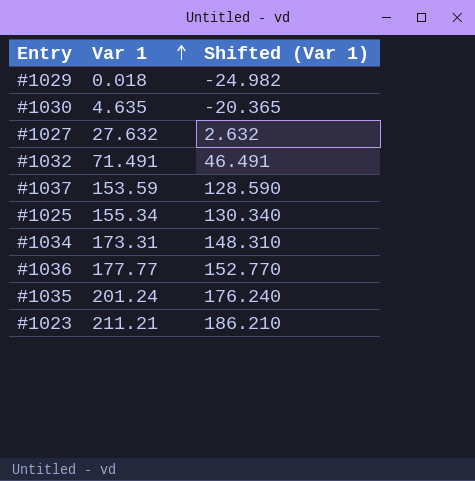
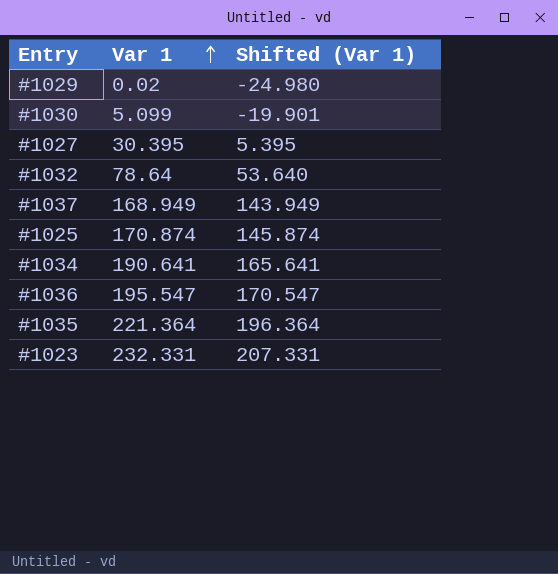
#1029 | Var 1: 0.018 -> 0.02
#1029 | Shifted (Var 1): -24.982 -> -24.980
#1030 | Var 1: 4.635 -> 5.099
#1030 | Shifted (Var 1): -20.365 -> -19.901
#1027 | Var 1: 27.632 -> 30.395
#1027 | Shifted (Var 1): 2.632 -> 5.395
#1032 | Var 1: 71.491 -> 78.64
#1032 | Shifted (Var 1): 46.491 -> 53.640
#1037 | Var 1: 153.59 -> 168.949
#1037 | Shifted (Var 1): 128.590 -> 143.949
#1025 | Var 1: 155.34 -> 170.874
#1025 | Shifted (Var 1): 130.340 -> 145.874
#1034 | Var 1: 173.31 -> 190.641
#1034 | Shifted (Var 1): 148.310 -> 165.641
#1036 | Var 1: 177.77 -> 195.547
#1036 | Shifted (Var 1): 152.770 -> 170.547
#1035 | Var 1: 201.24 -> 221.364
#1035 | Shifted (Var 1): 176.240 -> 196.364
#1023 | Var 1: 211.21 -> 232.331
#1023 | Shifted (Var 1): 186.210 -> 207.331

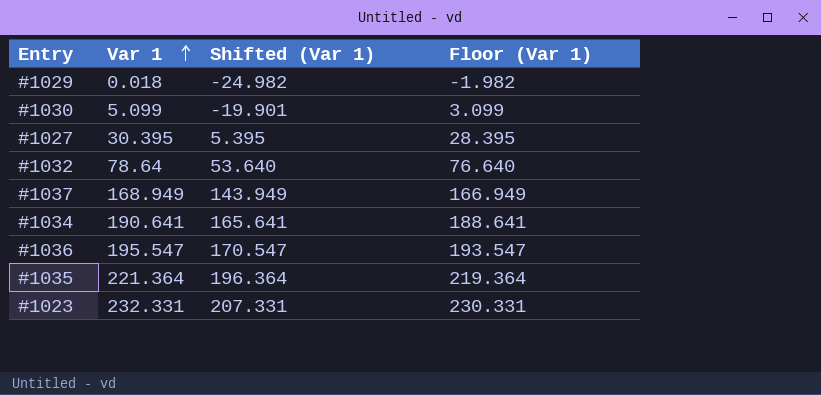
column Floor (Var 1) | formula: none -> [Var 1] - 2
row #1025: 170.874 | 145.874 -> none
#1029 | Var 1: 0.02 -> 0.018
#1029 | Shifted (Var 1): -24.980 -> -24.982

